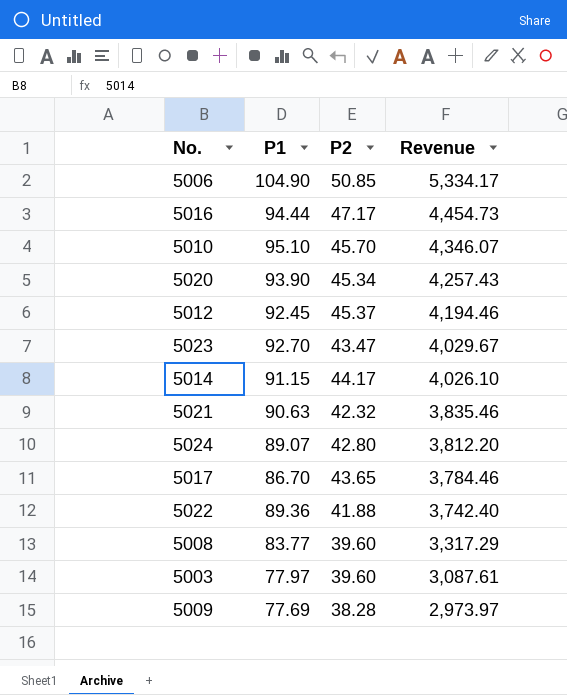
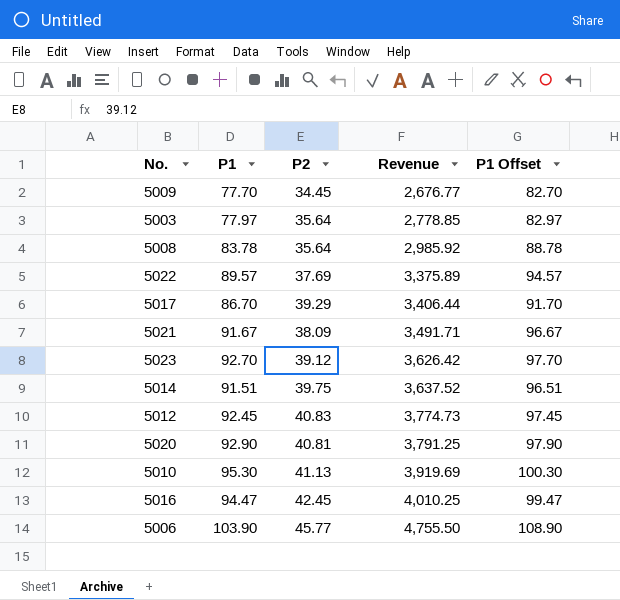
row order: Revenue descending -> Revenue ascending
column P1 Offset | formula: none -> [P1] + 5
row 5024: 89.07 | 42.80 | 3,812.20 -> none
5009 | P1: 77.69 -> 77.70
5009 | P2: 38.28 -> 34.45
5009 | Revenue: 2,973.97 -> 2,676.77
5003 | P2: 39.60 -> 35.64
5003 | Revenue: 3,087.61 -> 2,778.85
5008 | P1: 83.77 -> 83.78
5008 | P2: 39.60 -> 35.64
5008 | Revenue: 3,317.29 -> 2,985.92
5022 | P1: 89.36 -> 89.57
5022 | P2: 41.88 -> 37.69
5022 | Revenue: 3,742.40 -> 3,375.89
5017 | P2: 43.65 -> 39.29
5017 | Revenue: 3,784.46 -> 3,406.44
5021 | P1: 90.63 -> 91.67
5021 | P2: 42.32 -> 38.09
5021 | Revenue: 3,835.46 -> 3,491.71
5023 | P2: 43.47 -> 39.12
5023 | Revenue: 4,029.67 -> 3,626.42
5014 | P1: 91.15 -> 91.51
5014 | P2: 44.17 -> 39.75
5014 | Revenue: 4,026.10 -> 3,637.52
5012 | P2: 45.37 -> 40.83
5012 | Revenue: 4,194.46 -> 3,774.73
5020 | P1: 93.90 -> 92.90
5020 | P2: 45.34 -> 40.81
5020 | Revenue: 4,257.43 -> 3,791.25
5010 | P1: 95.10 -> 95.30
5010 | P2: 45.70 -> 41.13
5010 | Revenue: 4,346.07 -> 3,919.69
5016 | P1: 94.44 -> 94.47
5016 | P2: 47.17 -> 42.45
5016 | Revenue: 4,454.73 -> 4,010.25
5006 | P1: 104.90 -> 103.90
5006 | P2: 50.85 -> 45.77
5006 | Revenue: 5,334.17 -> 4,755.50

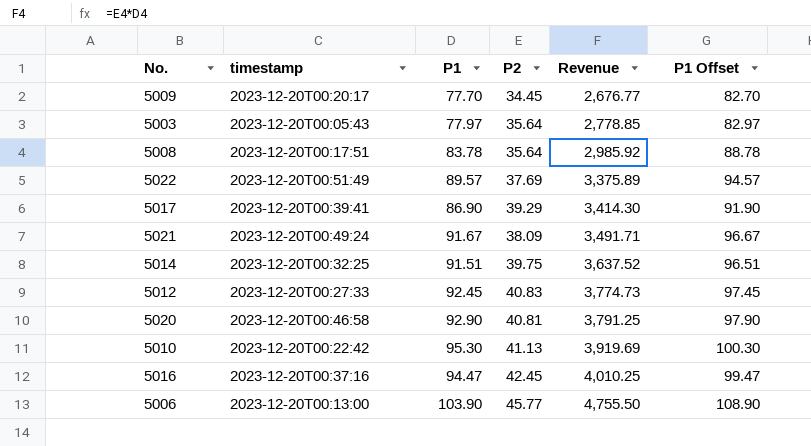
column timestamp | position: none -> 2
row 5023: 92.70 | 39.12 | 3,626.42 | 97.70 -> none
5017 | P1: 86.70 -> 86.90
5017 | Revenue: 3,406.44 -> 3,414.30
5017 | P1 Offset: 91.70 -> 91.90

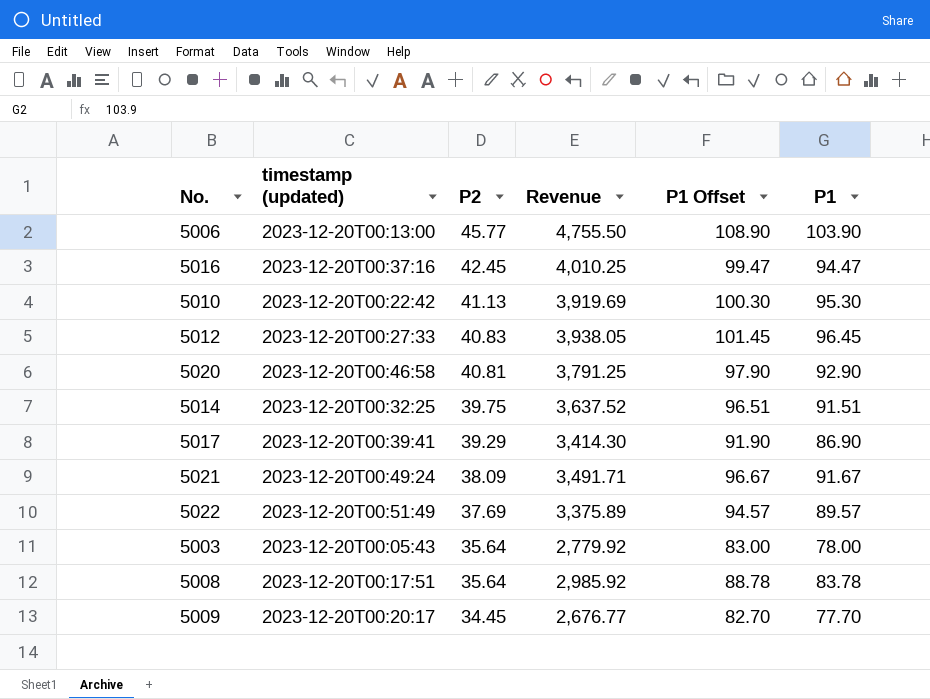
row order: Revenue ascending -> P2 descending
column name: timestamp -> timestamp (updated)
column P1 | position: 3 -> 6
5012 | Revenue: 3,774.73 -> 3,938.05
5012 | P1 Offset: 97.45 -> 101.45
5012 | P1: 92.45 -> 96.45
5003 | Revenue: 2,778.85 -> 2,779.92
5003 | P1 Offset: 82.97 -> 83.00
5003 | P1: 77.97 -> 78.00

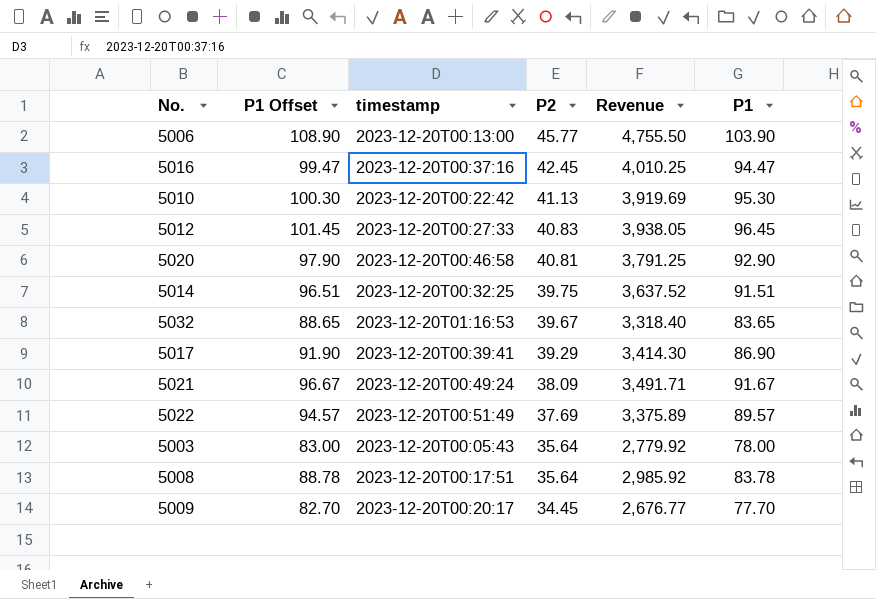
column P1 Offset | position: 5 -> 2
column name: timestamp (updated) -> timestamp
row 5032: none -> 88.65 | 2023-12-20T01:16:53 | 39.67 | 3,318.40 | 83.65

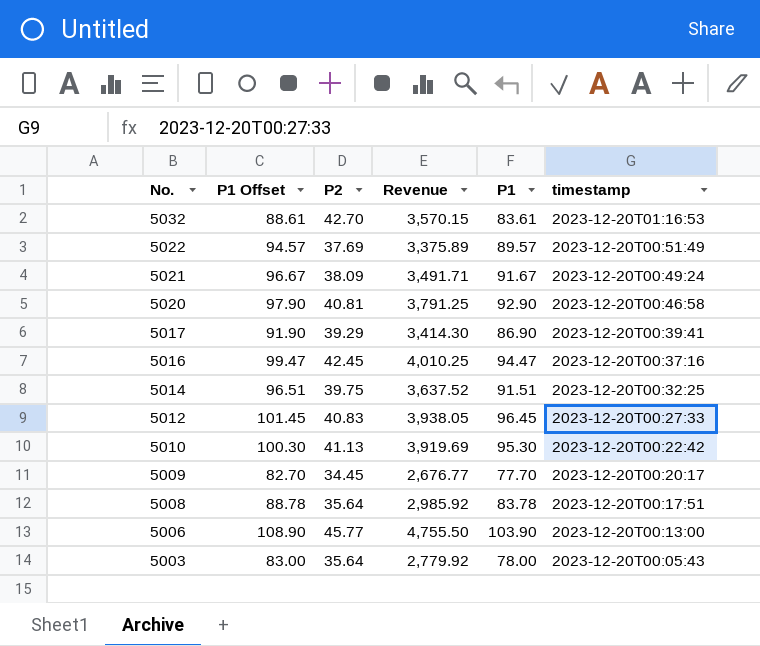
row order: P2 descending -> No. descending
column timestamp | position: 3 -> 6
5032 | P1 Offset: 88.65 -> 88.61
5032 | P2: 39.67 -> 42.70
5032 | Revenue: 3,318.40 -> 3,570.15
5032 | P1: 83.65 -> 83.61

